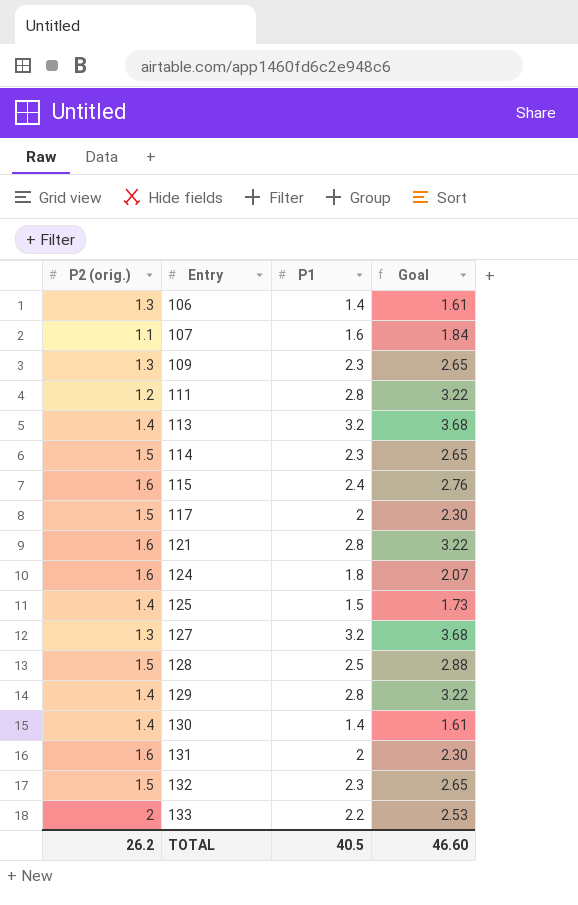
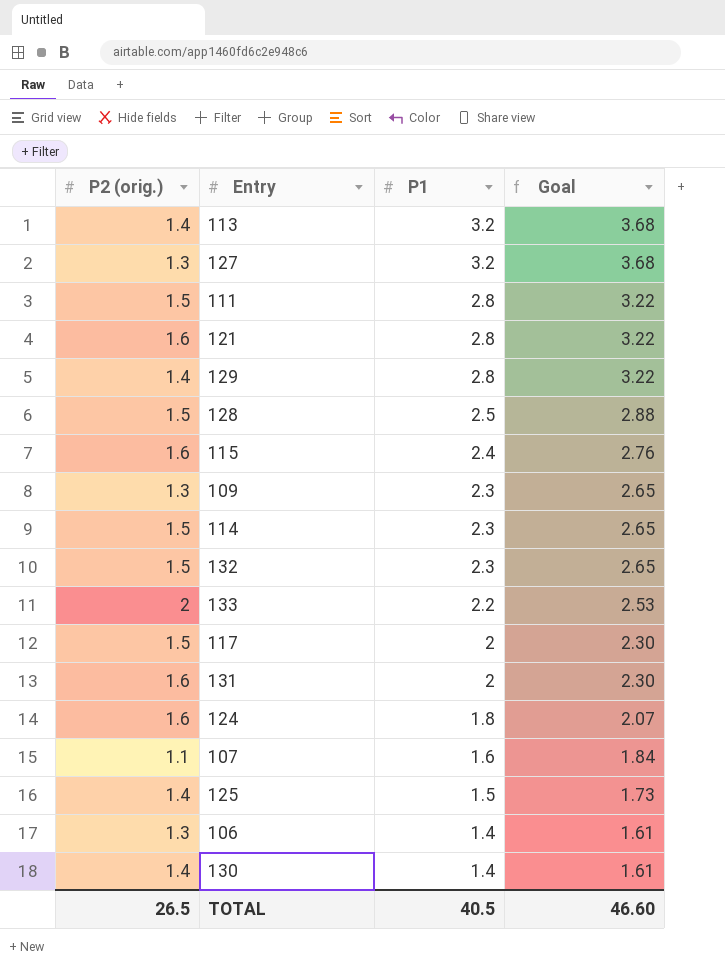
row order: Entry ascending -> P1 descending
111 | P2 (orig.): 1.2 -> 1.5
TOTAL | P2 (orig.): 26.2 -> 26.5

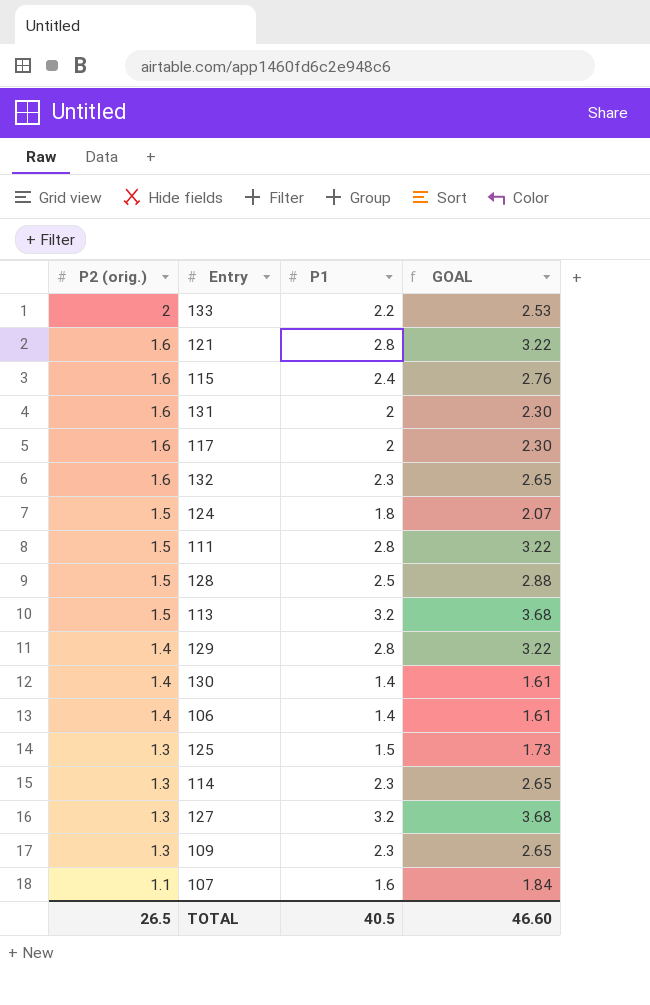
row order: P1 descending -> P2 (orig.) descending
column name: Goal -> GOAL
117 | P2 (orig.): 1.5 -> 1.6
132 | P2 (orig.): 1.5 -> 1.6
124 | P2 (orig.): 1.6 -> 1.5
113 | P2 (orig.): 1.4 -> 1.5
106 | P2 (orig.): 1.3 -> 1.4
125 | P2 (orig.): 1.4 -> 1.3
114 | P2 (orig.): 1.5 -> 1.3

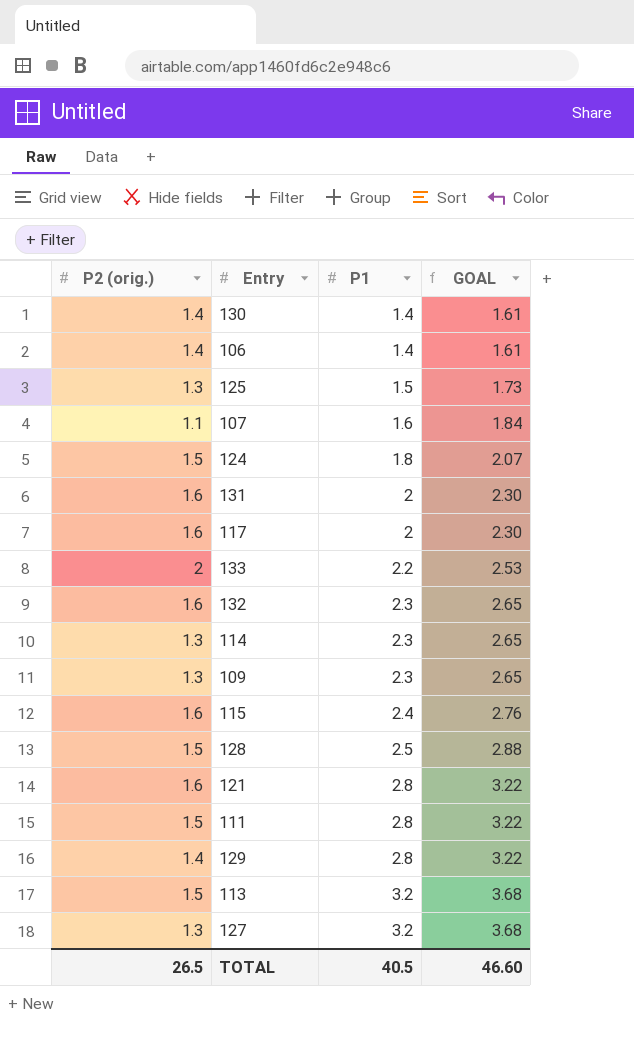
row order: P2 (orig.) descending -> P1 ascending

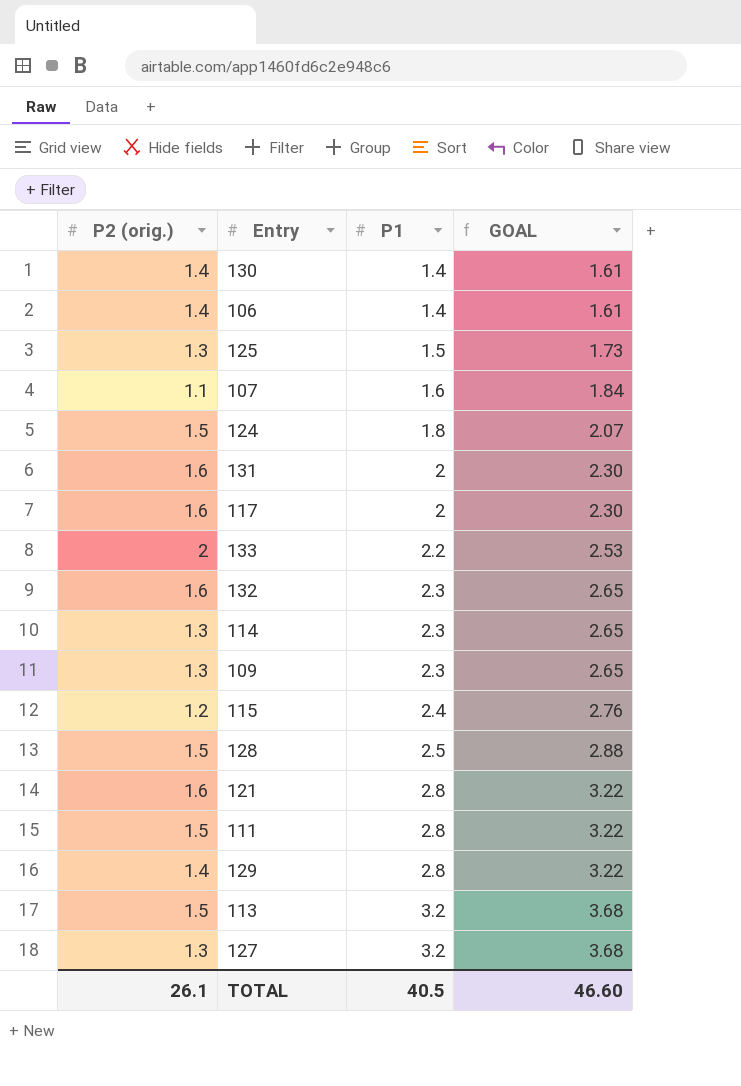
115 | P2 (orig.): 1.6 -> 1.2
TOTAL | P2 (orig.): 26.5 -> 26.1

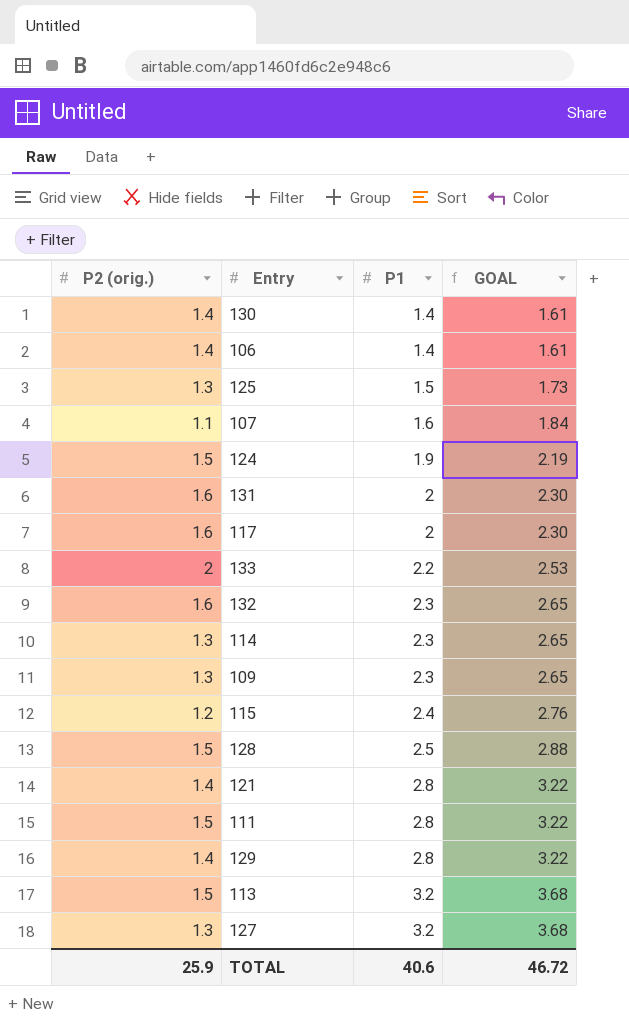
124 | P1: 1.8 -> 1.9
124 | GOAL: 2.07 -> 2.19
121 | P2 (orig.): 1.6 -> 1.4
TOTAL | P2 (orig.): 26.1 -> 25.9
TOTAL | P1: 40.5 -> 40.6
TOTAL | GOAL: 46.60 -> 46.72

